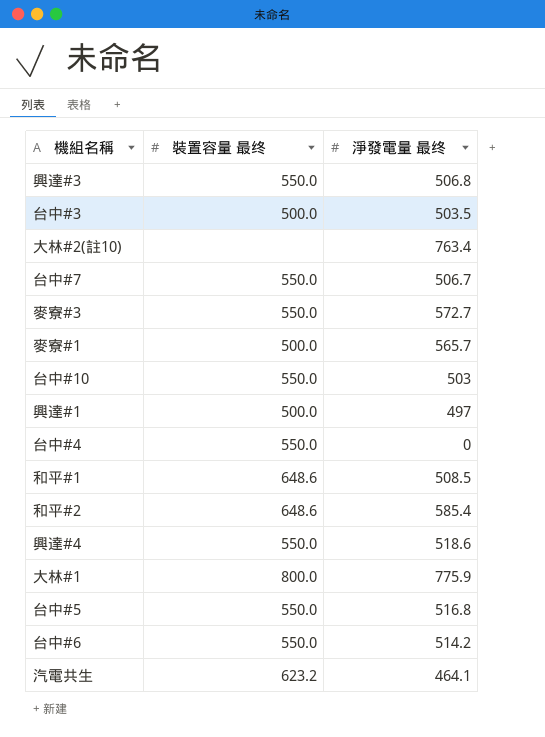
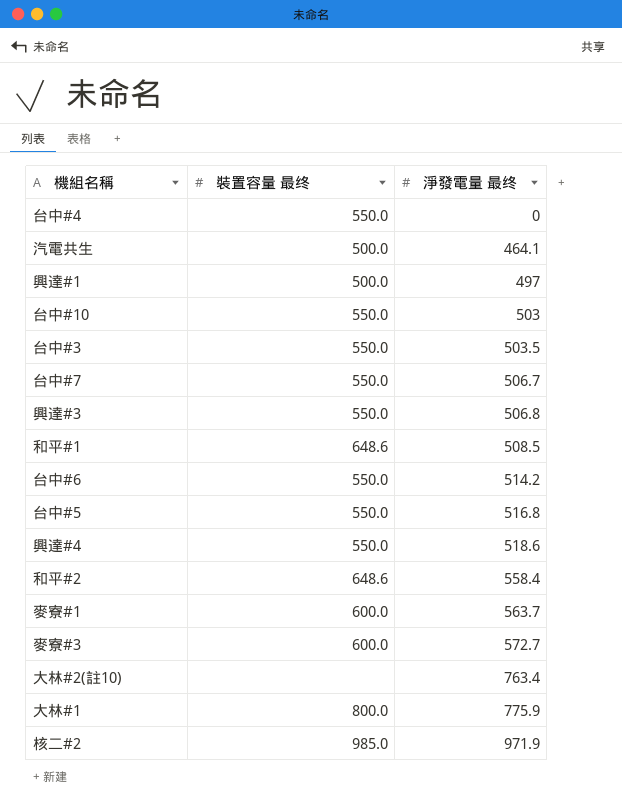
row order: none -> 淨發電量 最终 ascending
汽電共生 | 裝置容量 最终: 623.2 -> 500.0
台中#3 | 裝置容量 最终: 500.0 -> 550.0
和平#2 | 淨發電量 最终: 585.4 -> 558.4
麥寮#1 | 裝置容量 最终: 500.0 -> 600.0
麥寮#1 | 淨發電量 最终: 565.7 -> 563.7
麥寮#3 | 裝置容量 最终: 550.0 -> 600.0
row 核二#2: none -> 985.0 | 971.9

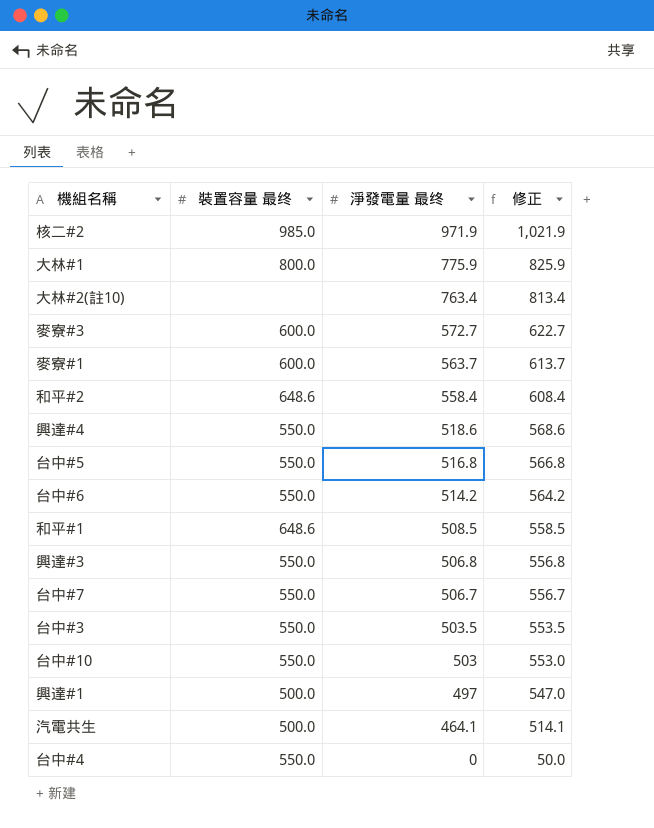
row order: 淨發電量 最终 ascending -> 淨發電量 最终 descending
column 修正 | formula: none -> [淨發電量 最终] + 50

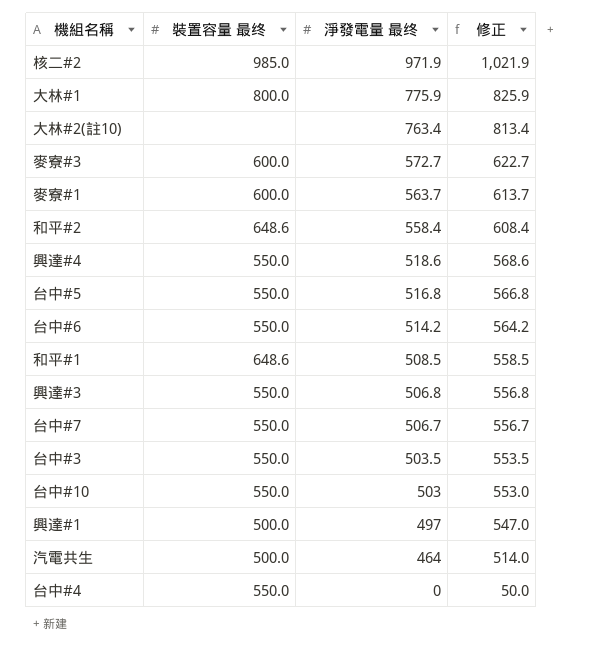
汽電共生 | 淨發電量 最终: 464.1 -> 464
汽電共生 | 修正: 514.1 -> 514.0

